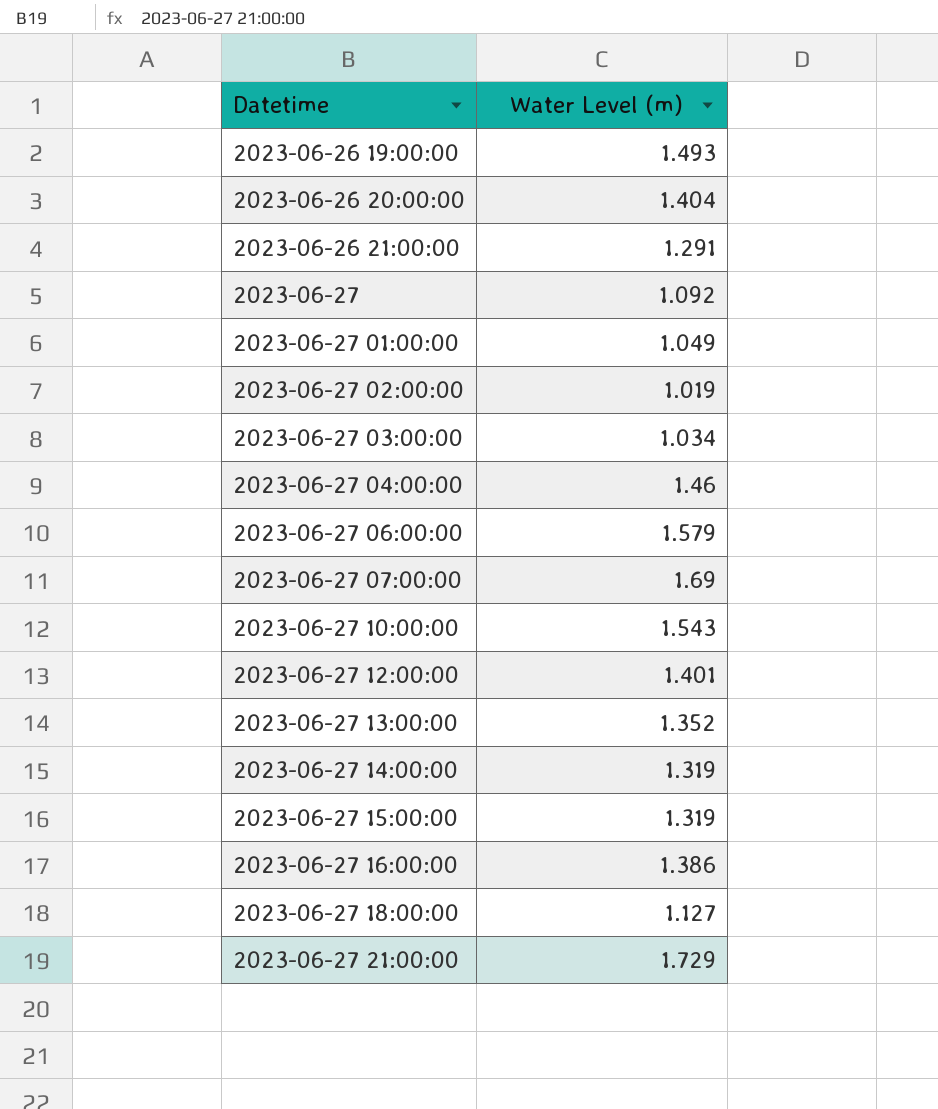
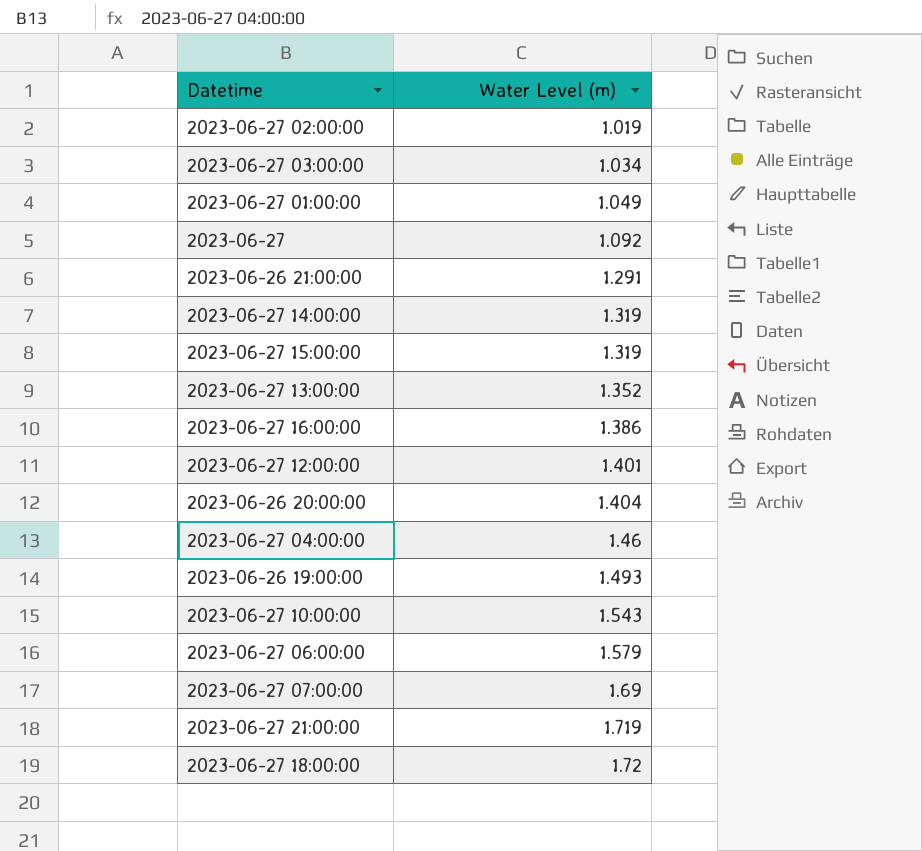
row order: Datetime ascending -> Water Level (m) ascending
2023-06-27 21:00:00 | Water Level (m): 1.729 -> 1.719
2023-06-27 18:00:00 | Water Level (m): 1.127 -> 1.72

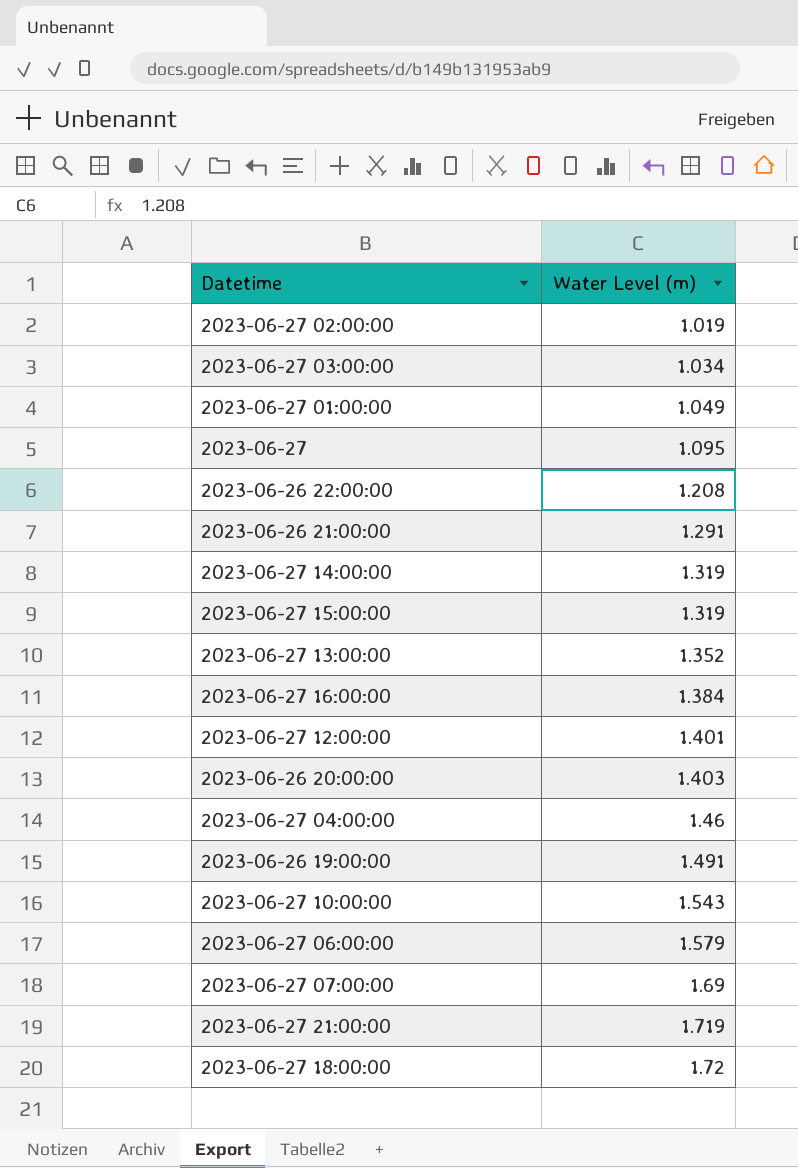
2023-06-27 | Water Level (m): 1.092 -> 1.095
row 2023-06-26 22:00:00: none -> 1.208
2023-06-27 16:00:00 | Water Level (m): 1.386 -> 1.384
2023-06-26 20:00:00 | Water Level (m): 1.404 -> 1.403
2023-06-26 19:00:00 | Water Level (m): 1.493 -> 1.491

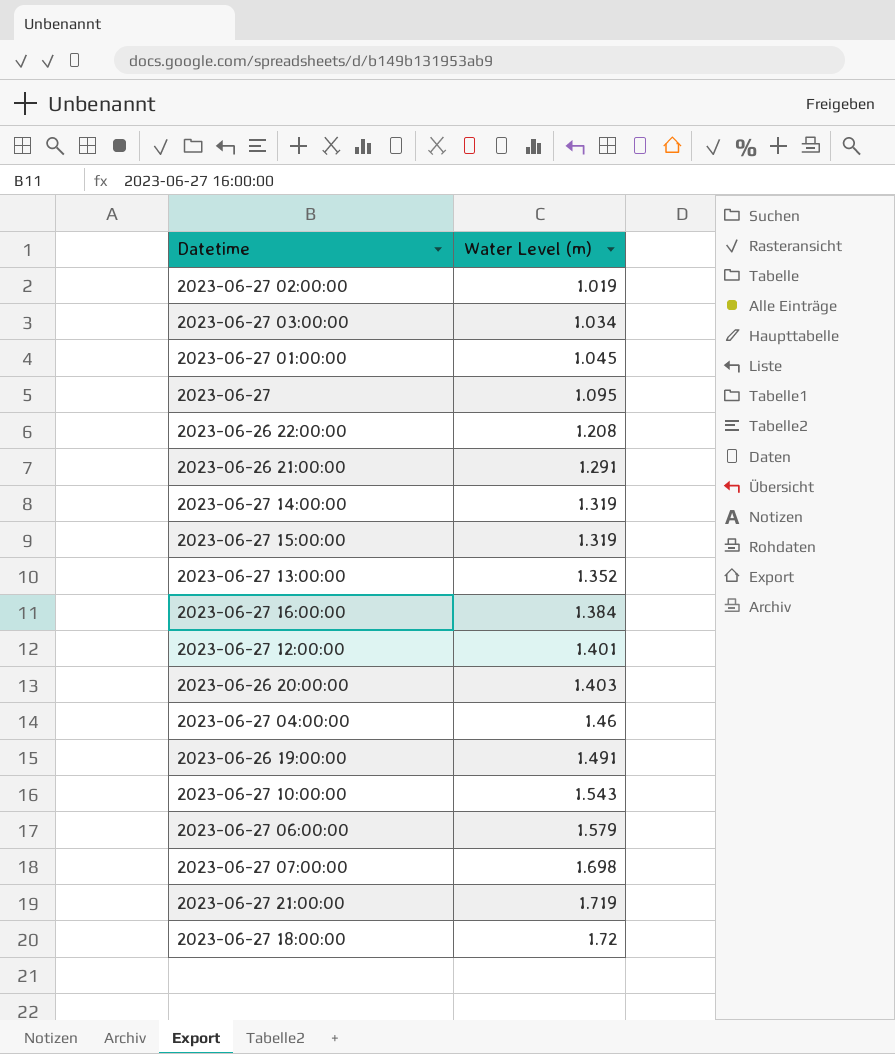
2023-06-27 01:00:00 | Water Level (m): 1.049 -> 1.045
2023-06-27 07:00:00 | Water Level (m): 1.69 -> 1.698

